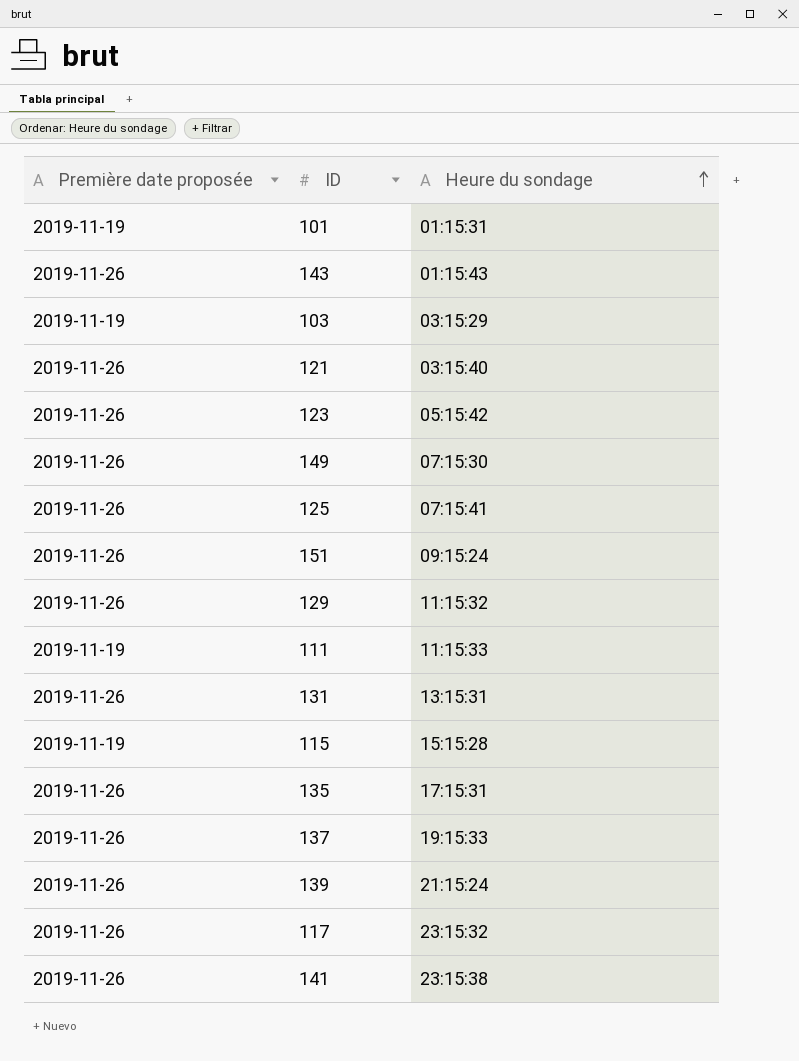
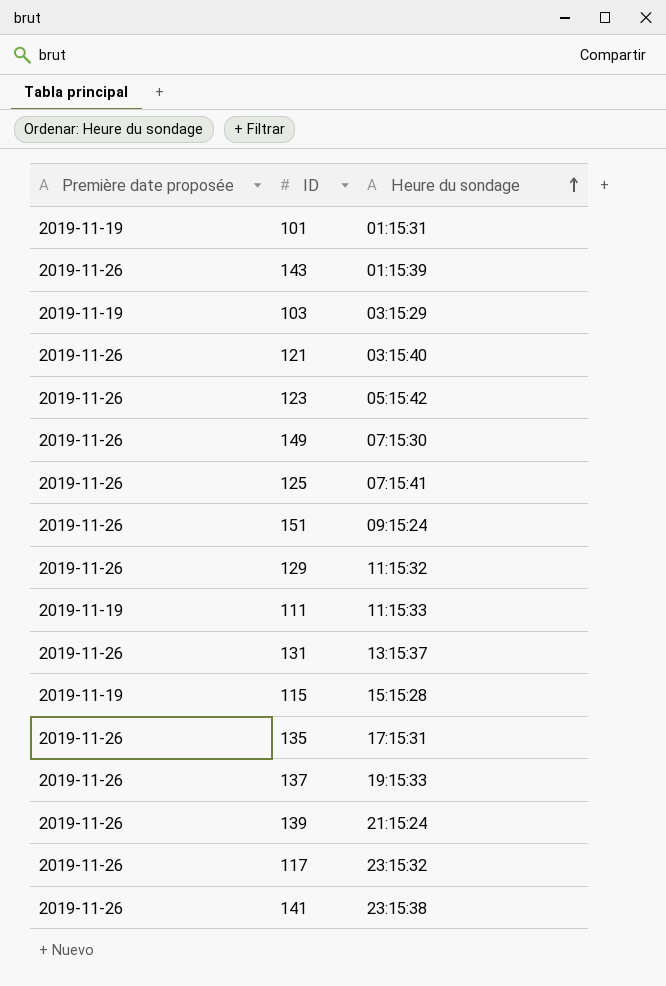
143 | Heure du sondage: 01:15:43 -> 01:15:39
131 | Heure du sondage: 13:15:31 -> 13:15:37

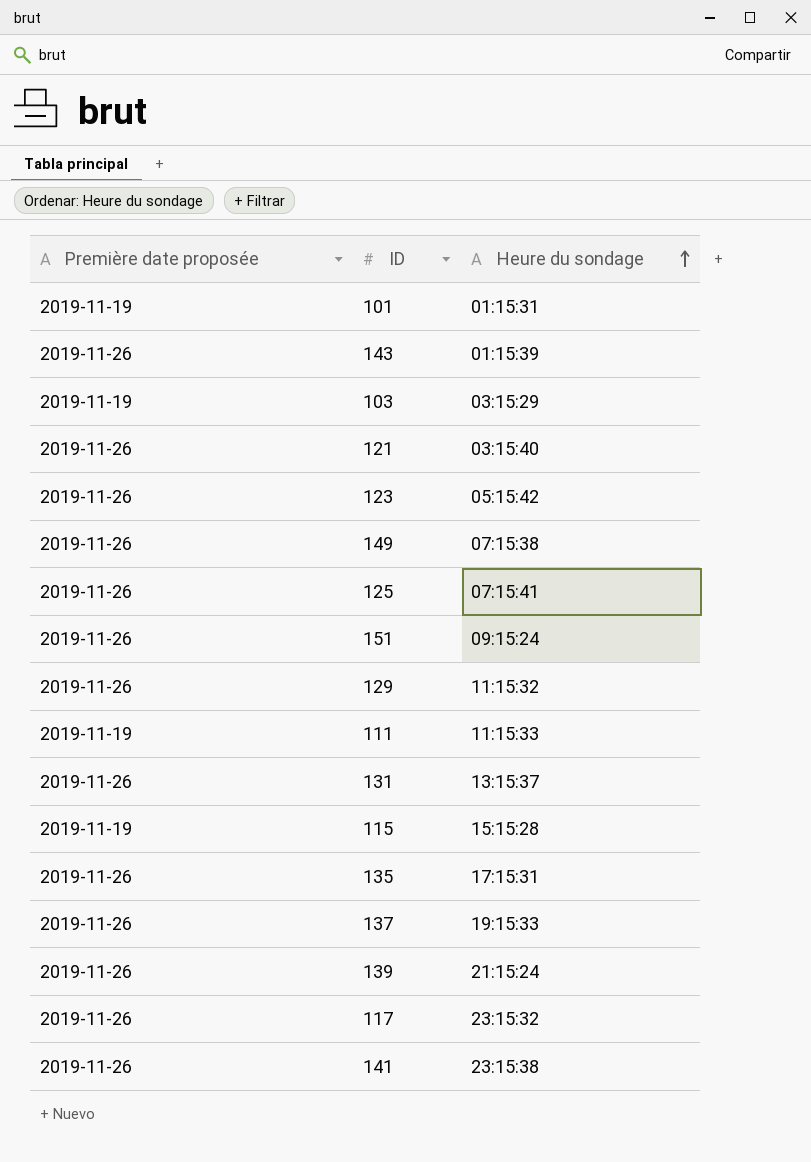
149 | Heure du sondage: 07:15:30 -> 07:15:38

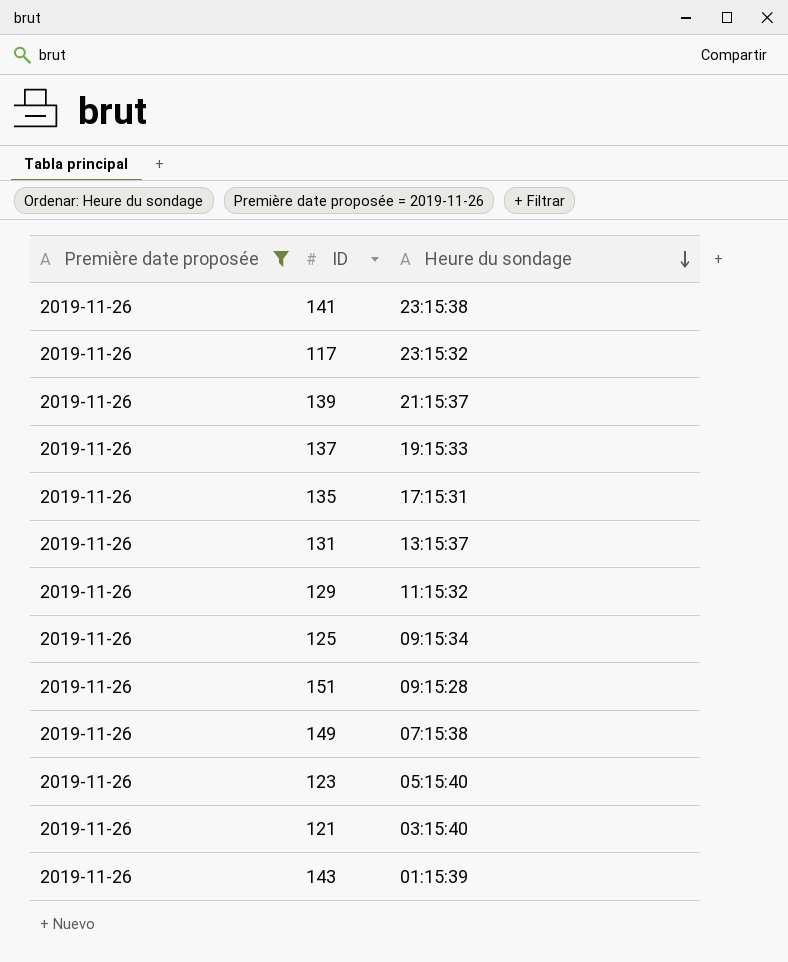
filter: none -> Première date proposée = 2019-11-26
row order: Heure du sondage ascending -> Heure du sondage descending
139 | Heure du sondage: 21:15:24 -> 21:15:37
125 | Heure du sondage: 07:15:41 -> 09:15:34
151 | Heure du sondage: 09:15:24 -> 09:15:28
123 | Heure du sondage: 05:15:42 -> 05:15:40

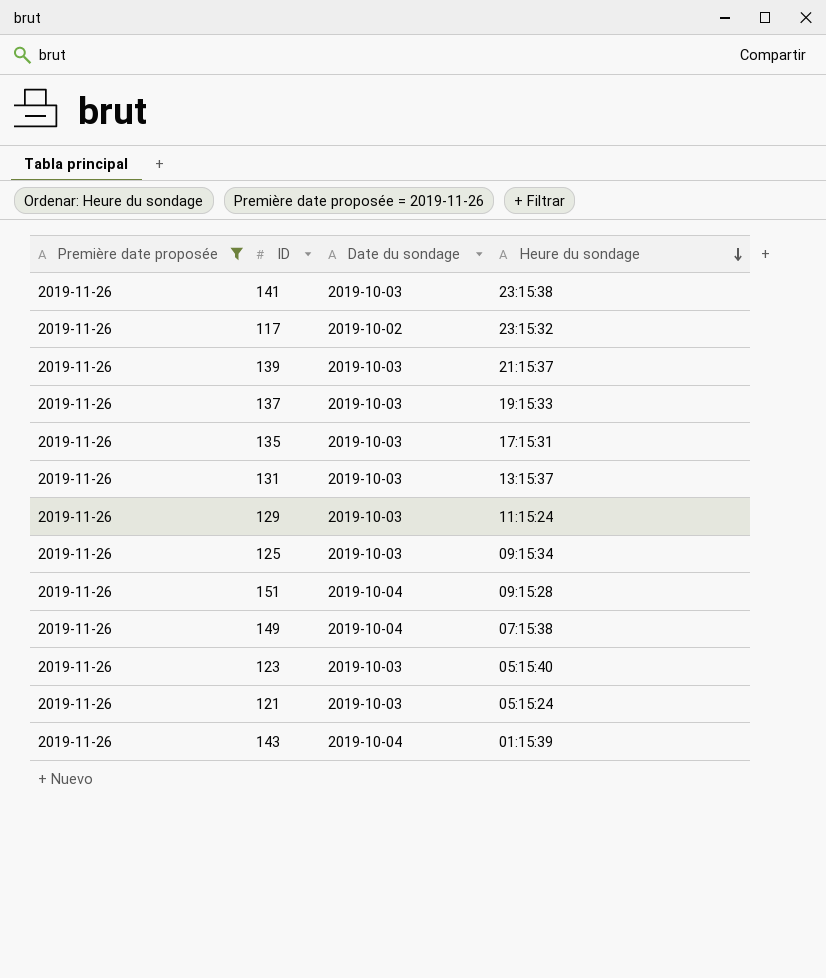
column Date du sondage | position: none -> 3
129 | Heure du sondage: 11:15:32 -> 11:15:24
121 | Heure du sondage: 03:15:40 -> 05:15:24

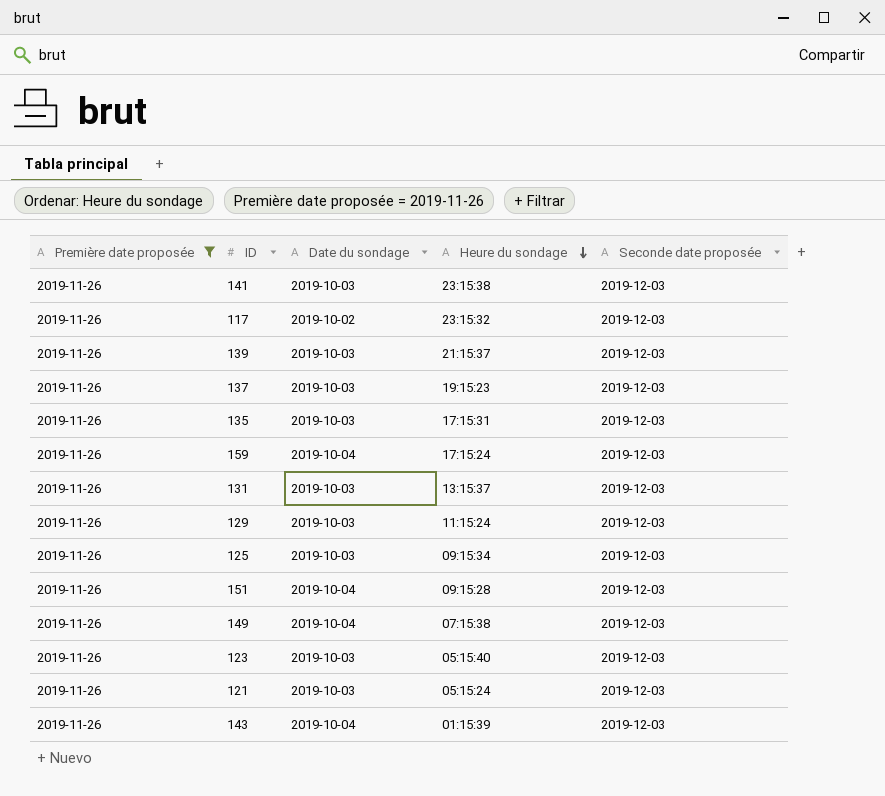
column Seconde date proposée | position: none -> 5
137 | Heure du sondage: 19:15:33 -> 19:15:23
row 159: none -> 2019-11-26 | 2019-10-04 | 17:15:24 | 2019-12-03

